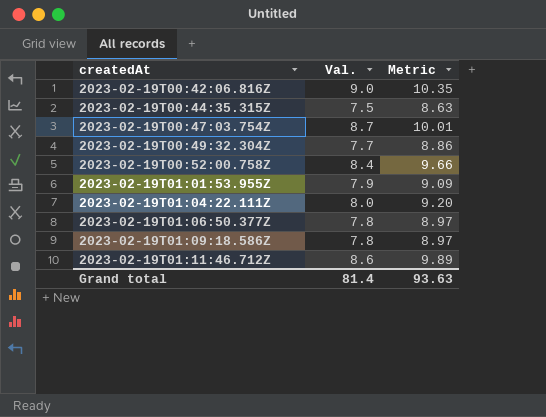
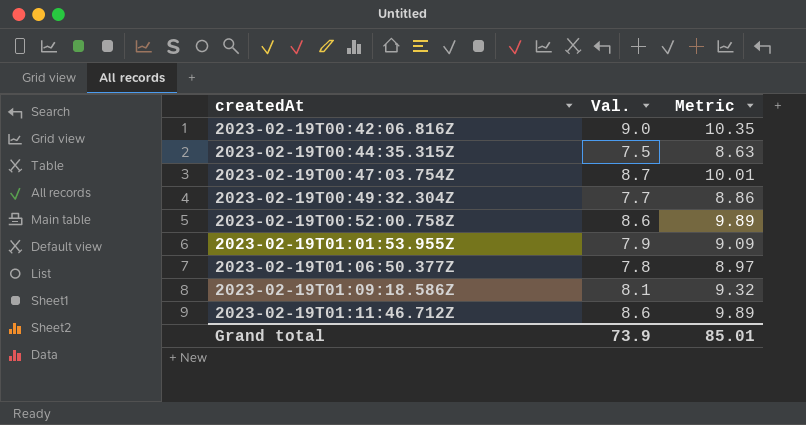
row 2023-02-19T01:04:22.111Z: 8.0 | 9.20 -> none
2023-02-19T00:52:00.758Z | Val.: 8.4 -> 8.6
2023-02-19T00:52:00.758Z | Metric: 9.66 -> 9.89
2023-02-19T01:09:18.586Z | Val.: 7.8 -> 8.1
2023-02-19T01:09:18.586Z | Metric: 8.97 -> 9.32
Grand total | Val.: 81.4 -> 73.9
Grand total | Metric: 93.63 -> 85.01

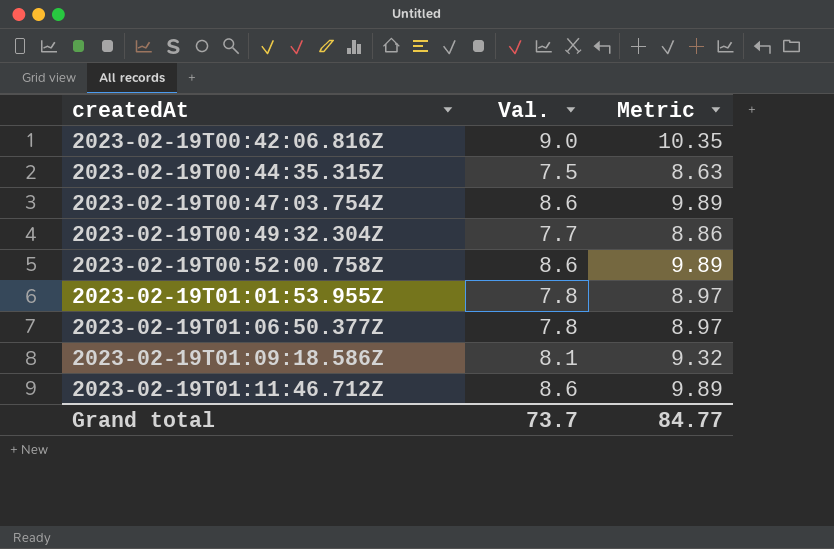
2023-02-19T00:47:03.754Z | Val.: 8.7 -> 8.6
2023-02-19T00:47:03.754Z | Metric: 10.01 -> 9.89
2023-02-19T01:01:53.955Z | Val.: 7.9 -> 7.8
2023-02-19T01:01:53.955Z | Metric: 9.09 -> 8.97
Grand total | Val.: 73.9 -> 73.7
Grand total | Metric: 85.01 -> 84.77

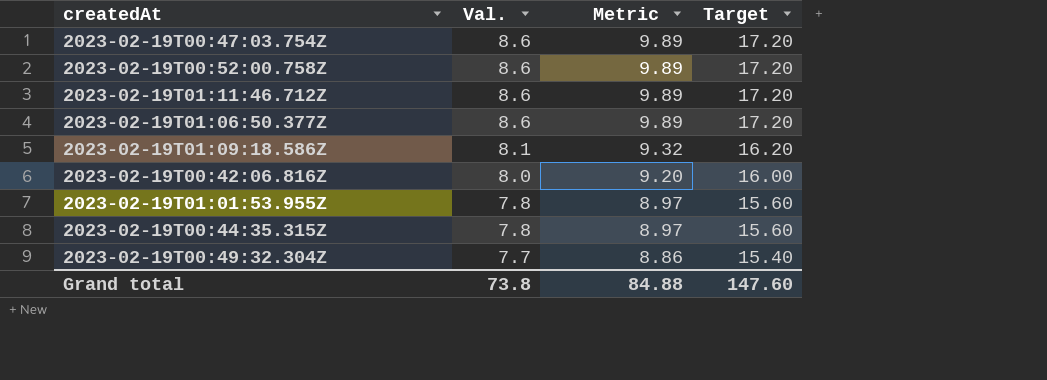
row order: createdAt ascending -> Val. descending
column Target | formula: none -> [Val.] * 2
2023-02-19T01:06:50.377Z | Val.: 7.8 -> 8.6
2023-02-19T01:06:50.377Z | Metric: 8.97 -> 9.89
2023-02-19T00:42:06.816Z | Val.: 9.0 -> 8.0
2023-02-19T00:42:06.816Z | Metric: 10.35 -> 9.20
2023-02-19T00:44:35.315Z | Val.: 7.5 -> 7.8
2023-02-19T00:44:35.315Z | Metric: 8.63 -> 8.97
Grand total | Val.: 73.7 -> 73.8
Grand total | Metric: 84.77 -> 84.88

